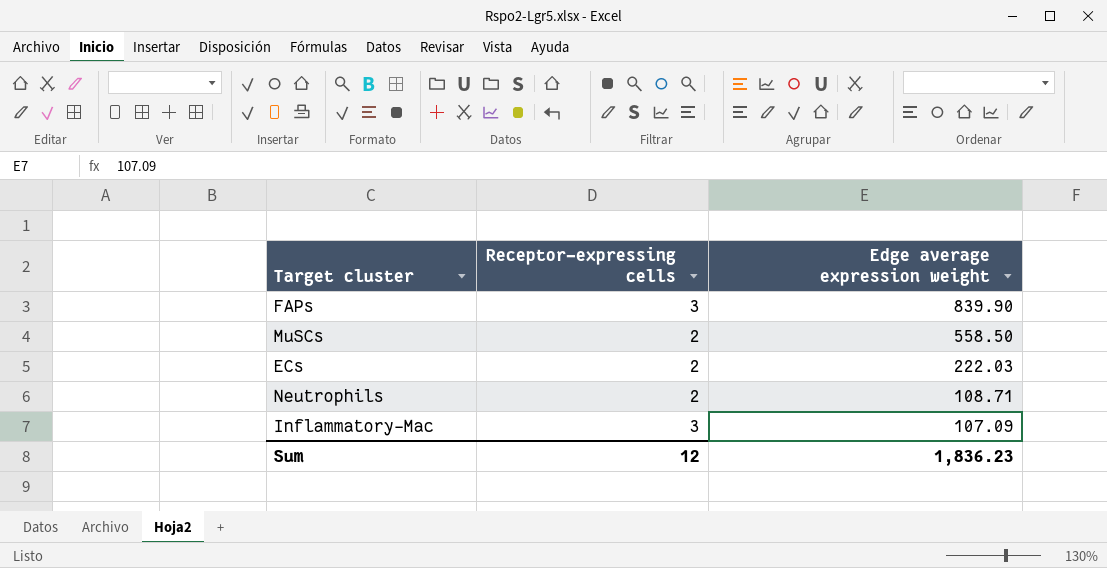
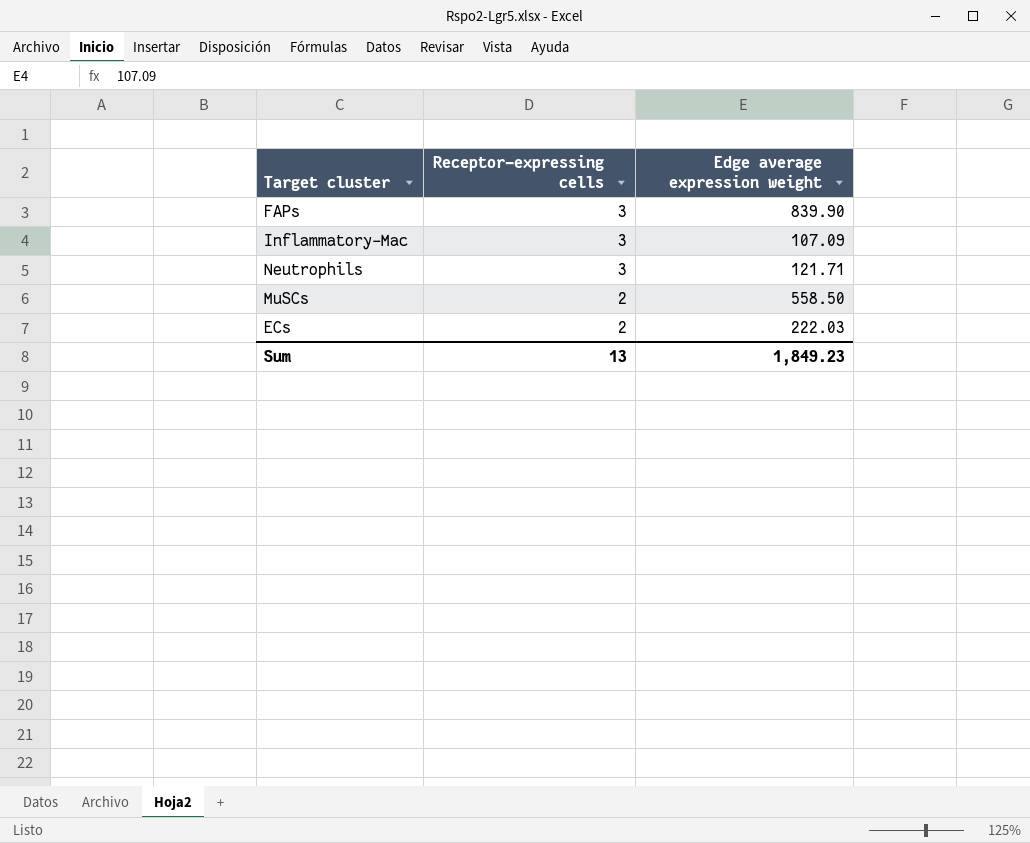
row order: Edge average expression weight descending -> Receptor-expressing cells descending
Neutrophils | Receptor-expressing cells: 2 -> 3
Neutrophils | Edge average expression weight: 108.71 -> 121.71
Sum | Receptor-expressing cells: 12 -> 13
Sum | Edge average expression weight: 1,836.23 -> 1,849.23

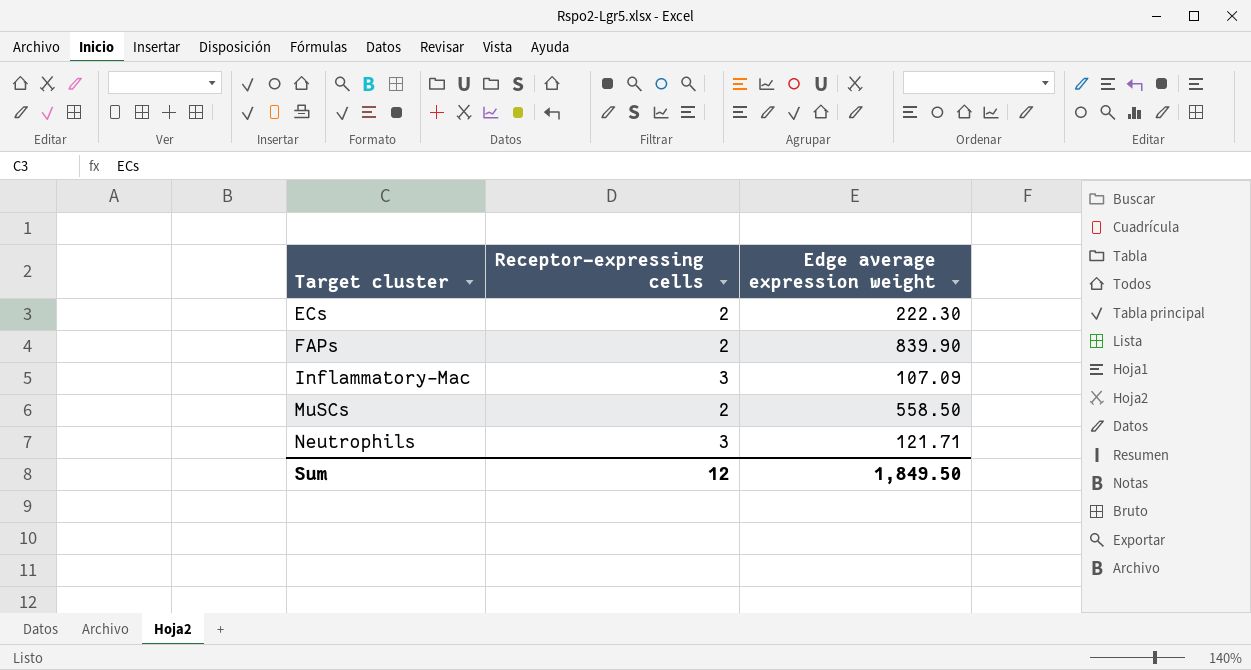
row order: Receptor-expressing cells descending -> Target cluster ascending
ECs | Edge average expression weight: 222.03 -> 222.30
FAPs | Receptor-expressing cells: 3 -> 2
Sum | Receptor-expressing cells: 13 -> 12
Sum | Edge average expression weight: 1,849.23 -> 1,849.50

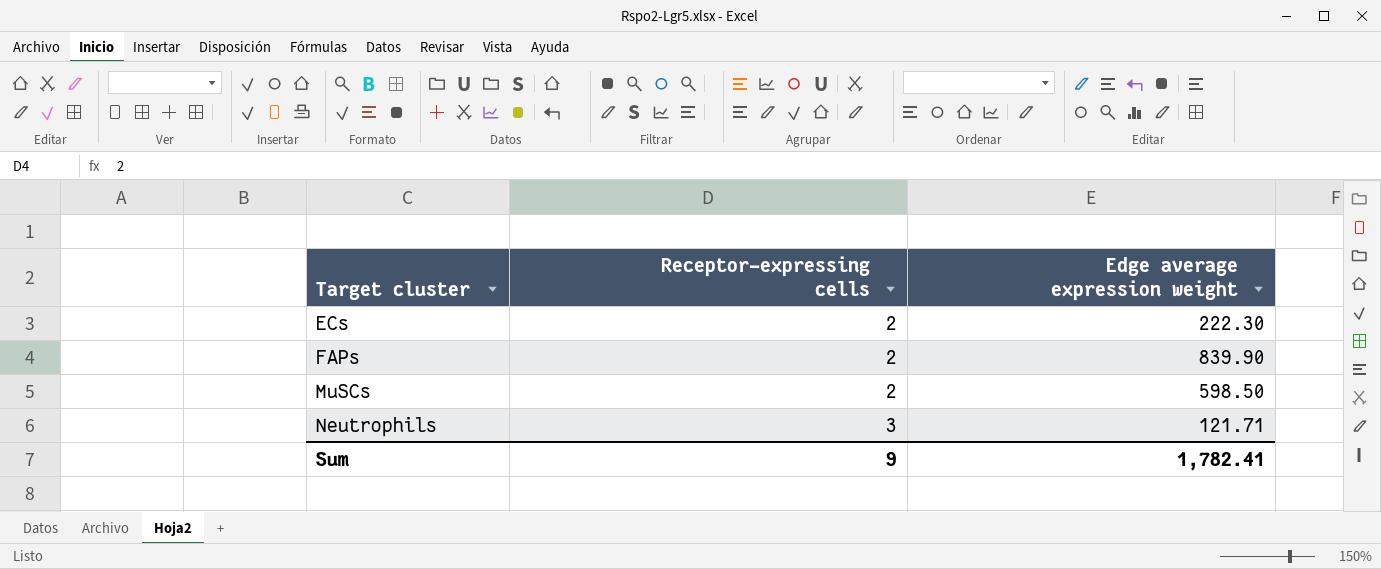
row Inflammatory-Mac: 3 | 107.09 -> none
MuSCs | Edge average expression weight: 558.50 -> 598.50
Sum | Receptor-expressing cells: 12 -> 9
Sum | Edge average expression weight: 1,849.50 -> 1,782.41

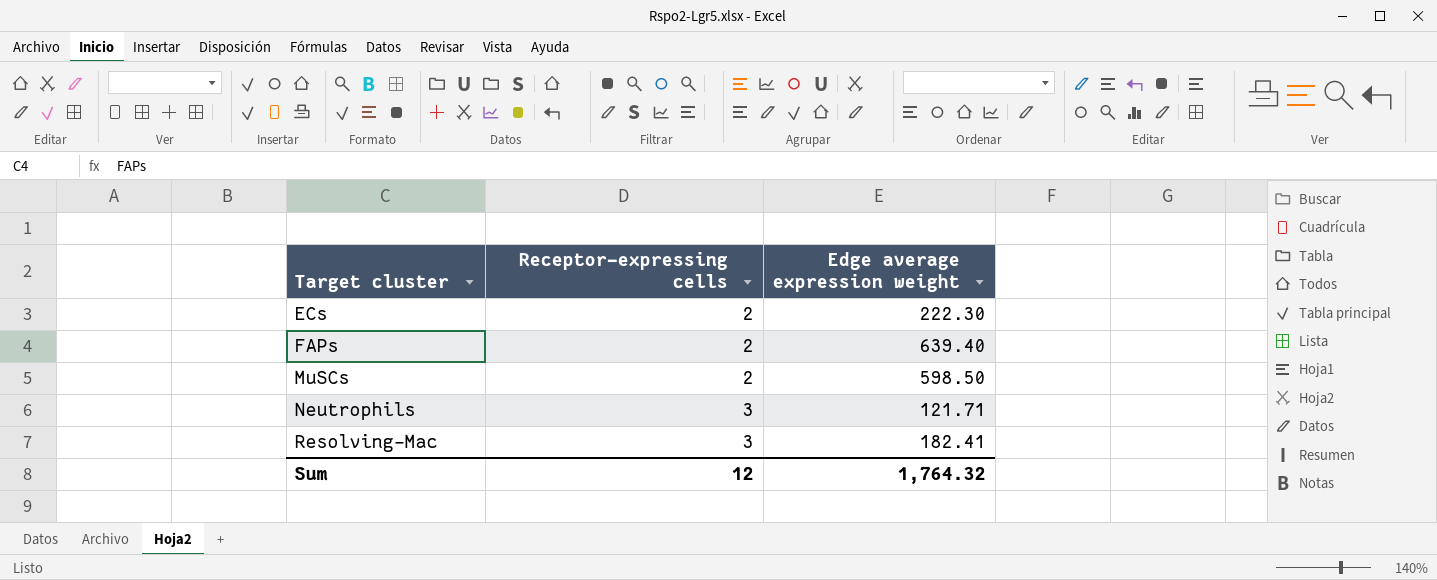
FAPs | Edge average expression weight: 839.90 -> 639.40
row Resolving-Mac: none -> 3 | 182.41
Sum | Receptor-expressing cells: 9 -> 12
Sum | Edge average expression weight: 1,782.41 -> 1,764.32

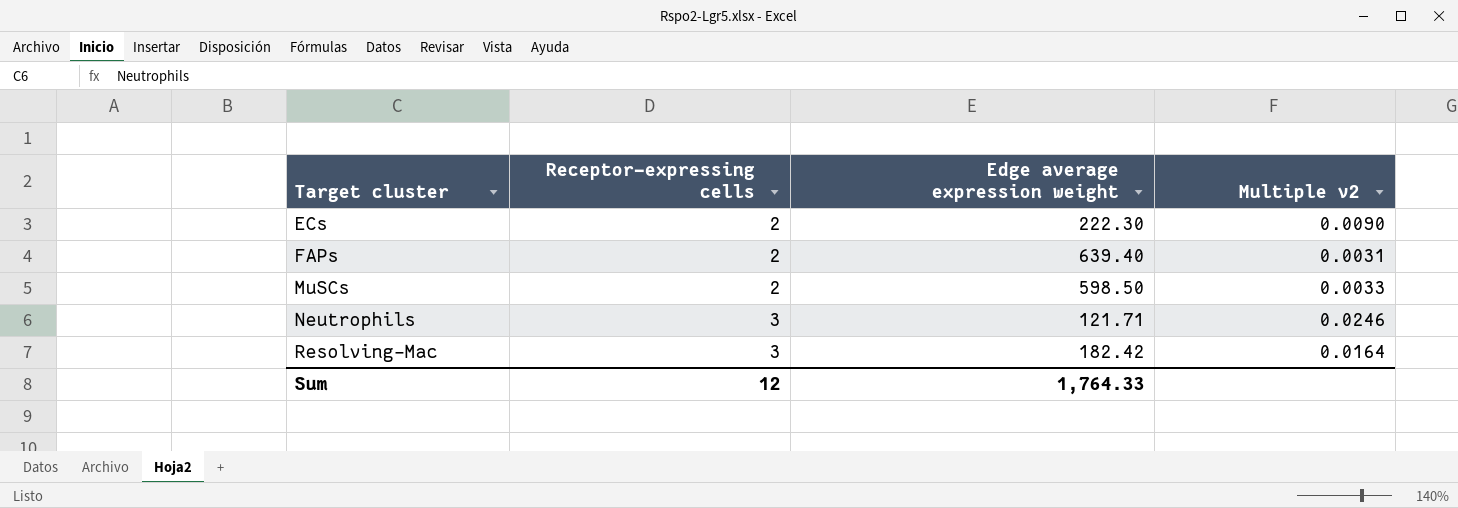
column Multiple v2 | formula: none -> [Receptor-expressing cells] / [Edge average expression weight]
Resolving-Mac | Edge average expression weight: 182.41 -> 182.42
Sum | Edge average expression weight: 1,764.32 -> 1,764.33

